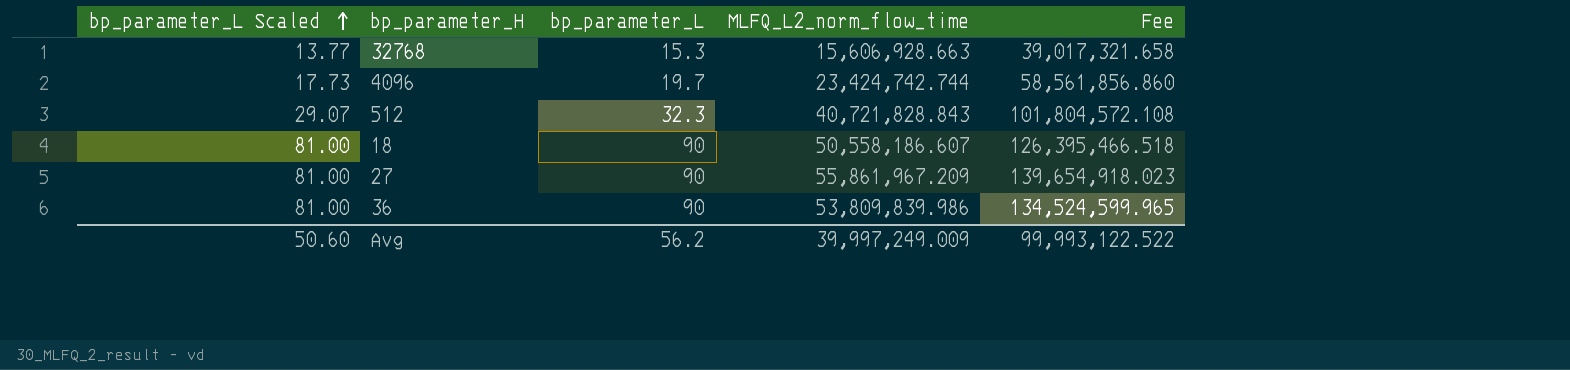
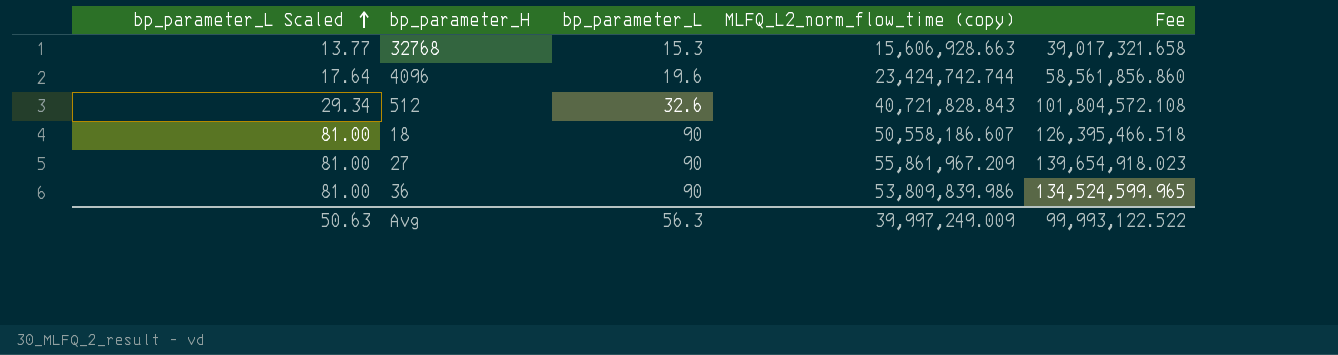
column name: MLFQ_L2_norm_flow_time -> MLFQ_L2_norm_flow_time (copy)
4096 | bp_parameter_L Scaled: 17.73 -> 17.64
4096 | bp_parameter_L: 19.7 -> 19.6
512 | bp_parameter_L Scaled: 29.07 -> 29.34
512 | bp_parameter_L: 32.3 -> 32.6
Avg | bp_parameter_L Scaled: 50.60 -> 50.63
Avg | bp_parameter_L: 56.2 -> 56.3

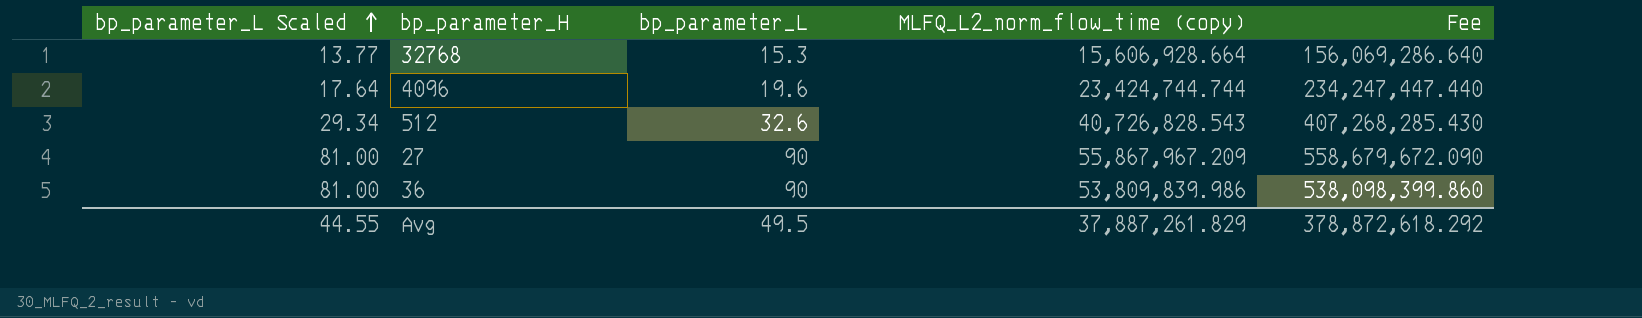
column Fee | formula: [MLFQ_L2_norm_flow_time (copy)] * 2.5 -> [MLFQ_L2_norm_flow_time (copy)] * 10
row 18: 81.00 | 90 | 50,558,186.607 | 126,395,466.518 -> none
32768 | MLFQ_L2_norm_flow_time (copy): 15,606,928.663 -> 15,606,928.664
4096 | MLFQ_L2_norm_flow_time (copy): 23,424,742.744 -> 23,424,744.744
512 | MLFQ_L2_norm_flow_time (copy): 40,721,828.843 -> 40,726,828.543
27 | MLFQ_L2_norm_flow_time (copy): 55,861,967.209 -> 55,867,967.209
Avg | bp_parameter_L Scaled: 50.63 -> 44.55
Avg | bp_parameter_L: 56.3 -> 49.5
Avg | MLFQ_L2_norm_flow_time (copy): 39,997,249.009 -> 37,887,261.829
Avg | Fee: 99,993,122.522 -> 378,872,618.292

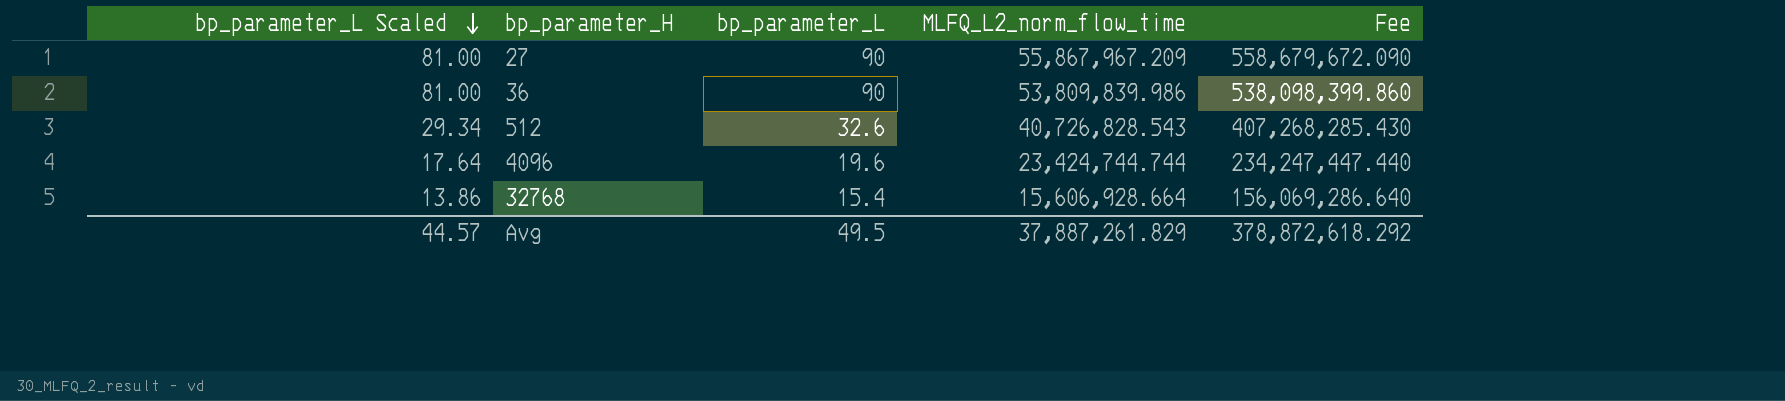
row order: bp_parameter_L Scaled ascending -> bp_parameter_L Scaled descending
column name: MLFQ_L2_norm_flow_time (copy) -> MLFQ_L2_norm_flow_time
32768 | bp_parameter_L Scaled: 13.77 -> 13.86
32768 | bp_parameter_L: 15.3 -> 15.4
Avg | bp_parameter_L Scaled: 44.55 -> 44.57

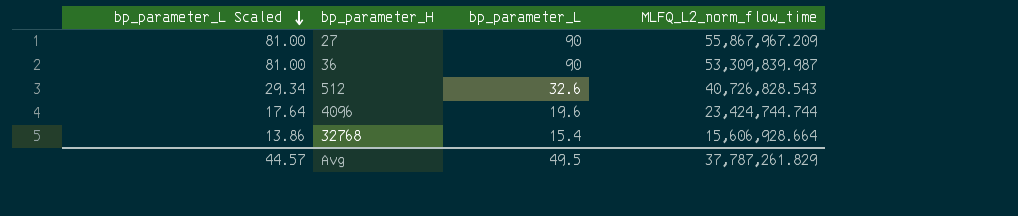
column Fee | formula: [MLFQ_L2_norm_flow_time] * 10 -> none
36 | MLFQ_L2_norm_flow_time: 53,809,839.986 -> 53,309,839.987
Avg | MLFQ_L2_norm_flow_time: 37,887,261.829 -> 37,787,261.829

